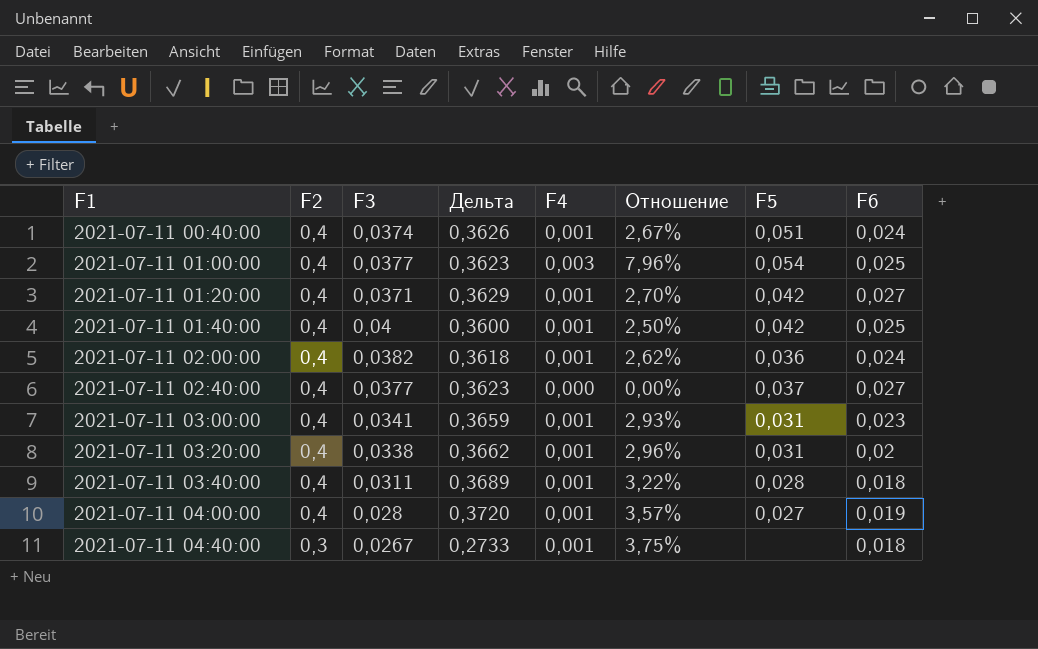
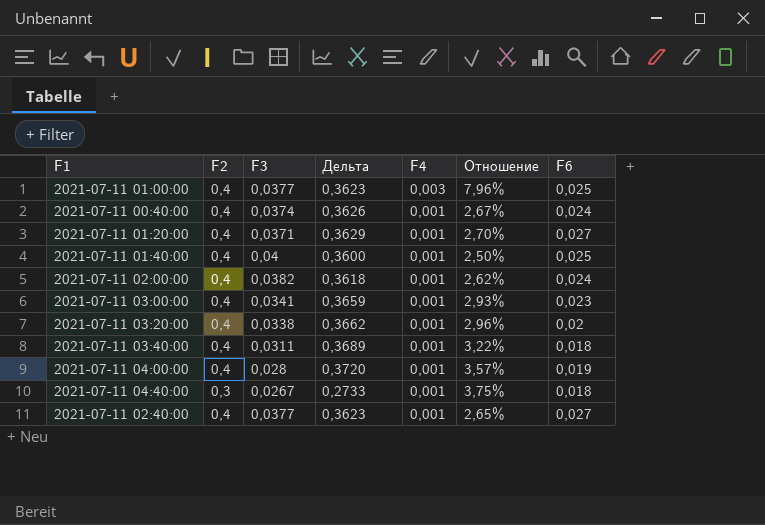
row order: F1 ascending -> F4 descending
column F5 | position: 7 -> none
2021-07-11 02:40:00 | F4: 0,000 -> 0,001
2021-07-11 02:40:00 | Отношение: 0,00% -> 2,65%

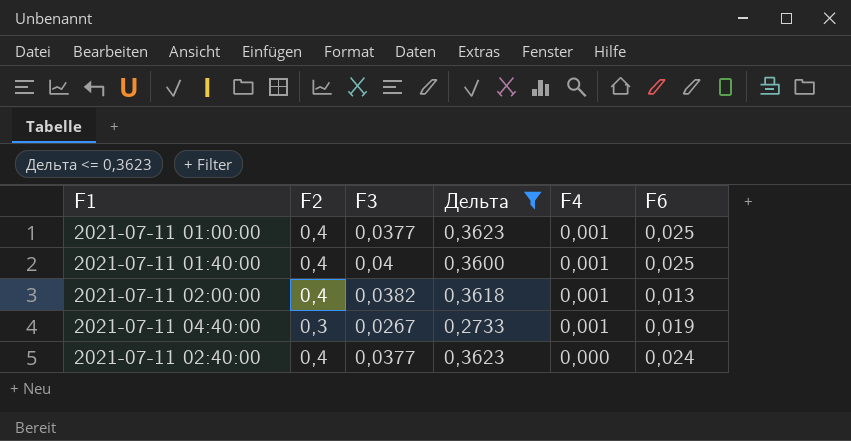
filter: none -> Дельта <= 0,3623
column Отношение | formula: [F4] / [F3] -> none
2021-07-11 01:00:00 | F4: 0,003 -> 0,001
2021-07-11 02:00:00 | F6: 0,024 -> 0,013
2021-07-11 04:40:00 | F6: 0,018 -> 0,019
2021-07-11 02:40:00 | F4: 0,001 -> 0,000
2021-07-11 02:40:00 | F6: 0,027 -> 0,024

